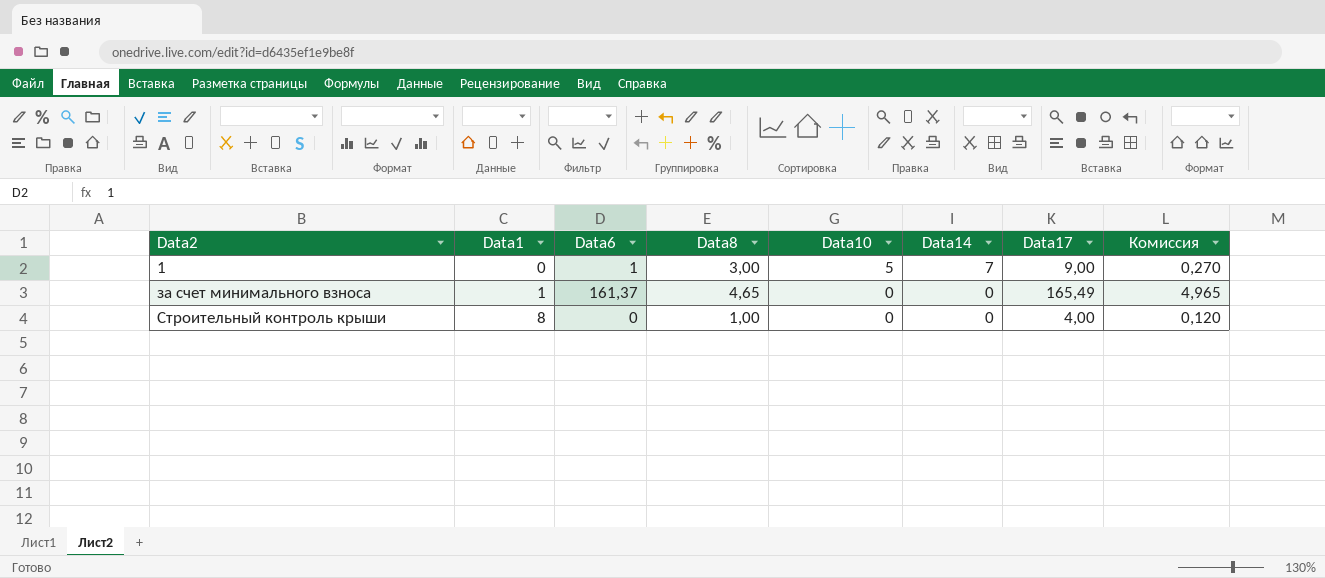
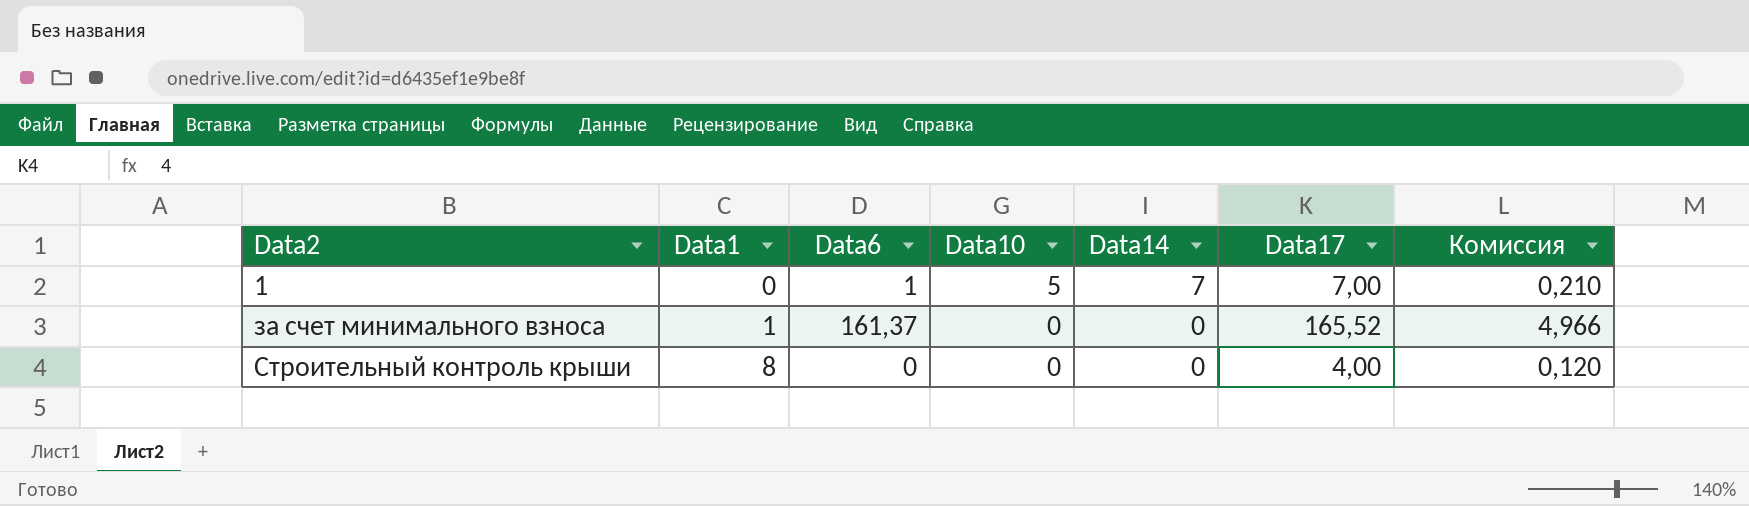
column Data8 | position: 4 -> none
1 | Data17: 9,00 -> 7,00
1 | Комиссия: 0,270 -> 0,210
за счет минимального взноса | Data17: 165,49 -> 165,52
за счет минимального взноса | Комиссия: 4,965 -> 4,966

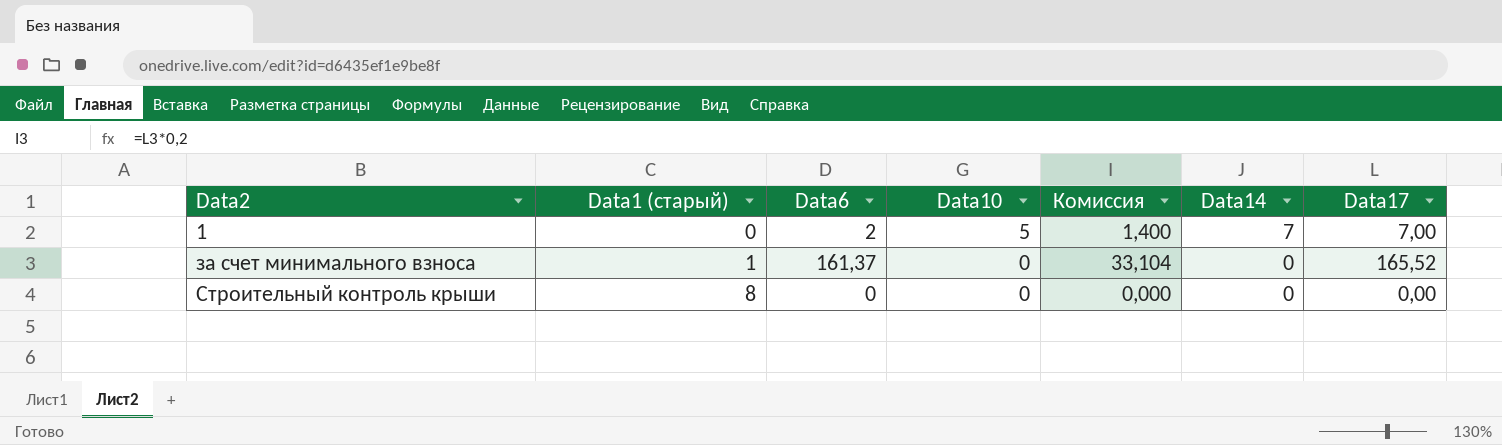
column name: Data1 -> Data1 (старый)
column Комиссия | formula: [Data17] * 0,03 -> [Data17] * 0,2
column Комиссия | position: 7 -> 5
1 | Data6: 1 -> 2
Строительный контроль крыши | Data17: 4,00 -> 0,00

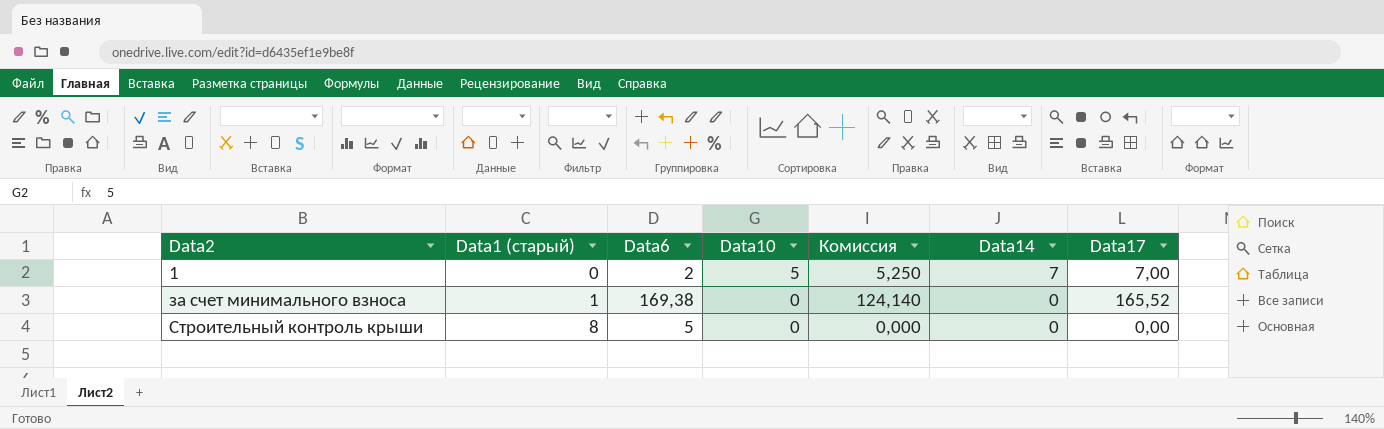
column Комиссия | formula: [Data17] * 0,2 -> [Data17] * 0,75
за счет минимального взноса | Data6: 161,37 -> 169,38
Строительный контроль крыши | Data6: 0 -> 5

